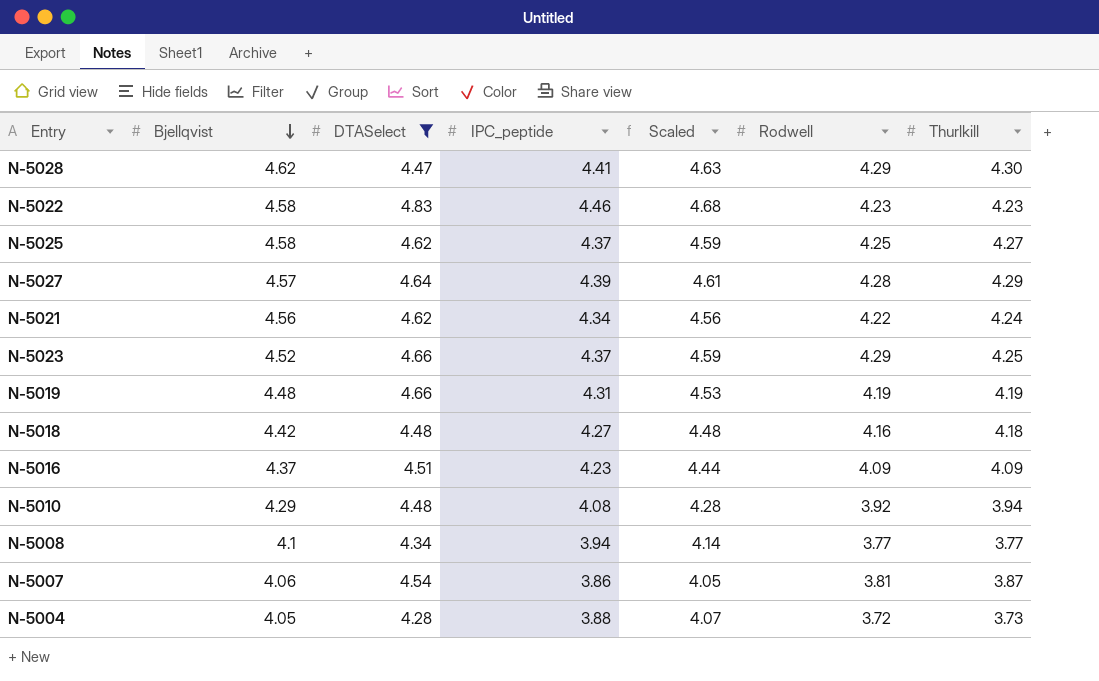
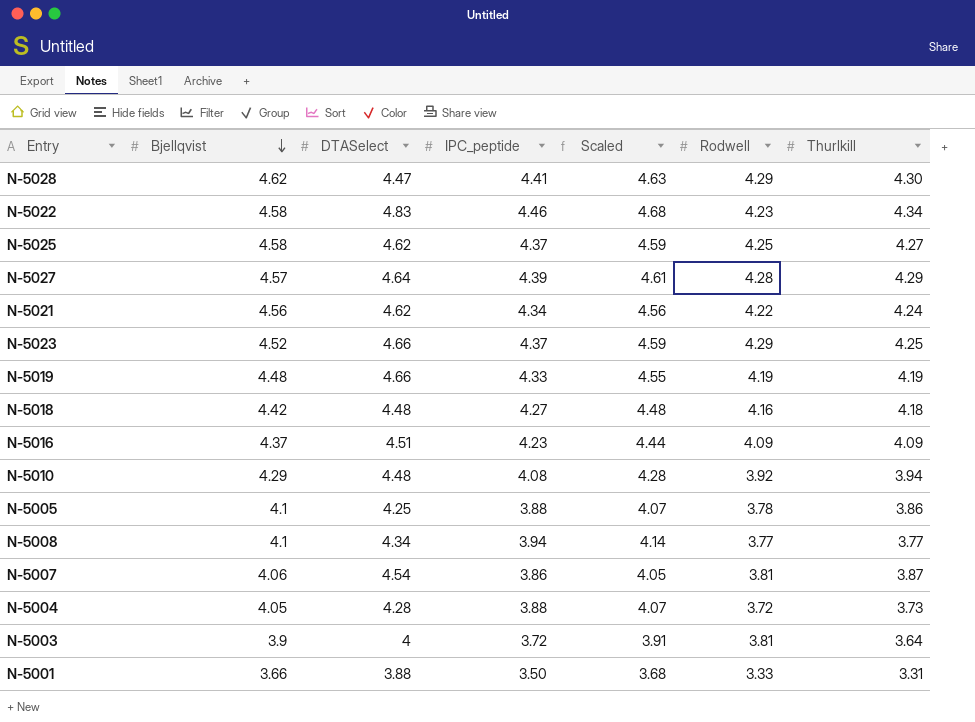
filter: DTASelect >= 4.28 -> none
N-5022 | Thurlkill: 4.23 -> 4.34
N-5019 | IPC_peptide: 4.31 -> 4.33
N-5019 | Scaled: 4.53 -> 4.55

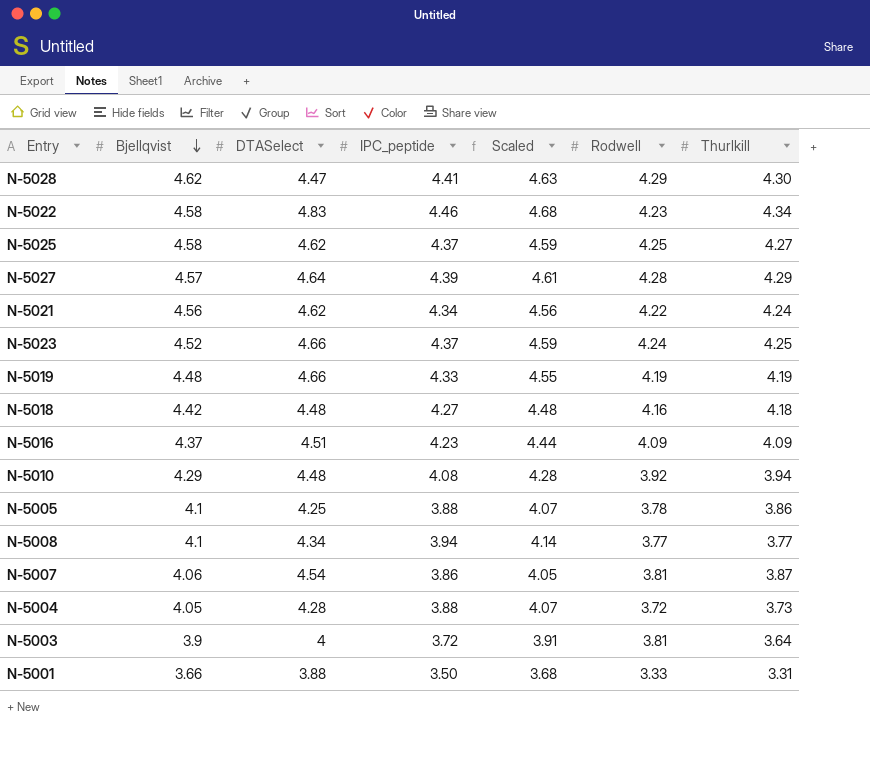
N-5023 | Rodwell: 4.29 -> 4.24

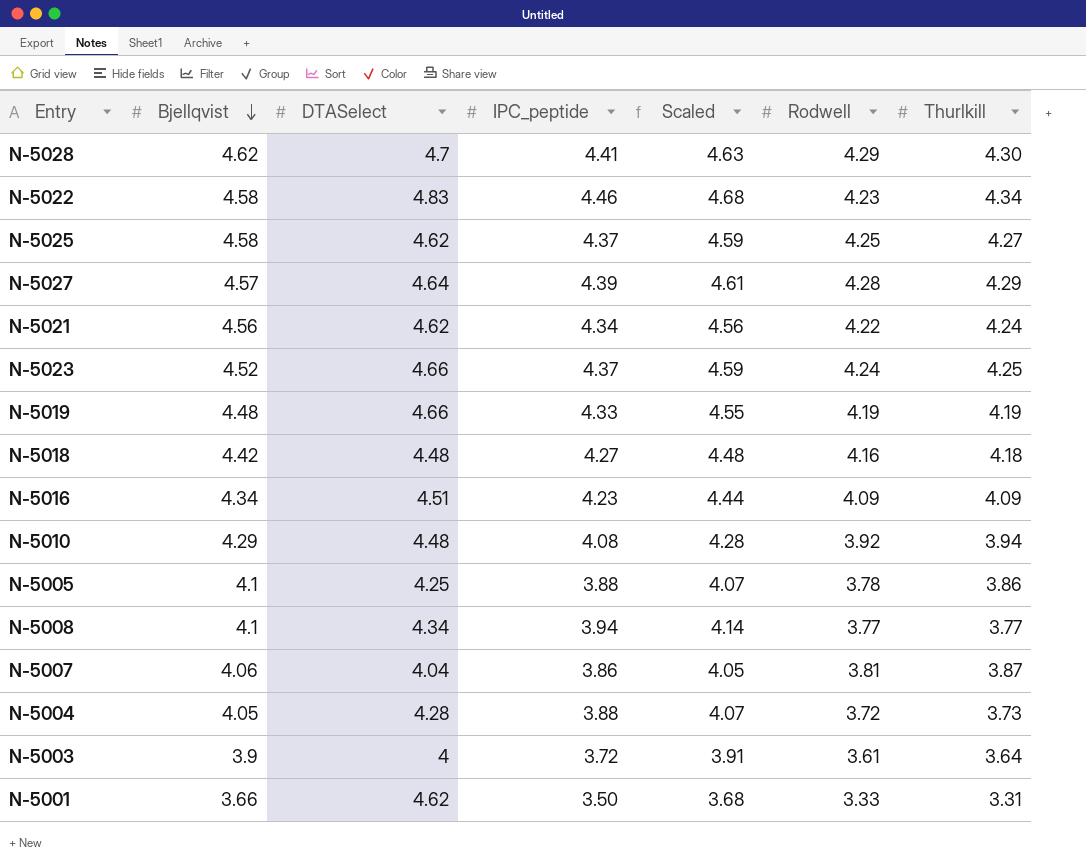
N-5028 | DTASelect: 4.47 -> 4.7
N-5016 | Bjellqvist: 4.37 -> 4.34
N-5007 | DTASelect: 4.54 -> 4.04
N-5003 | Rodwell: 3.81 -> 3.61
N-5001 | DTASelect: 3.88 -> 4.62

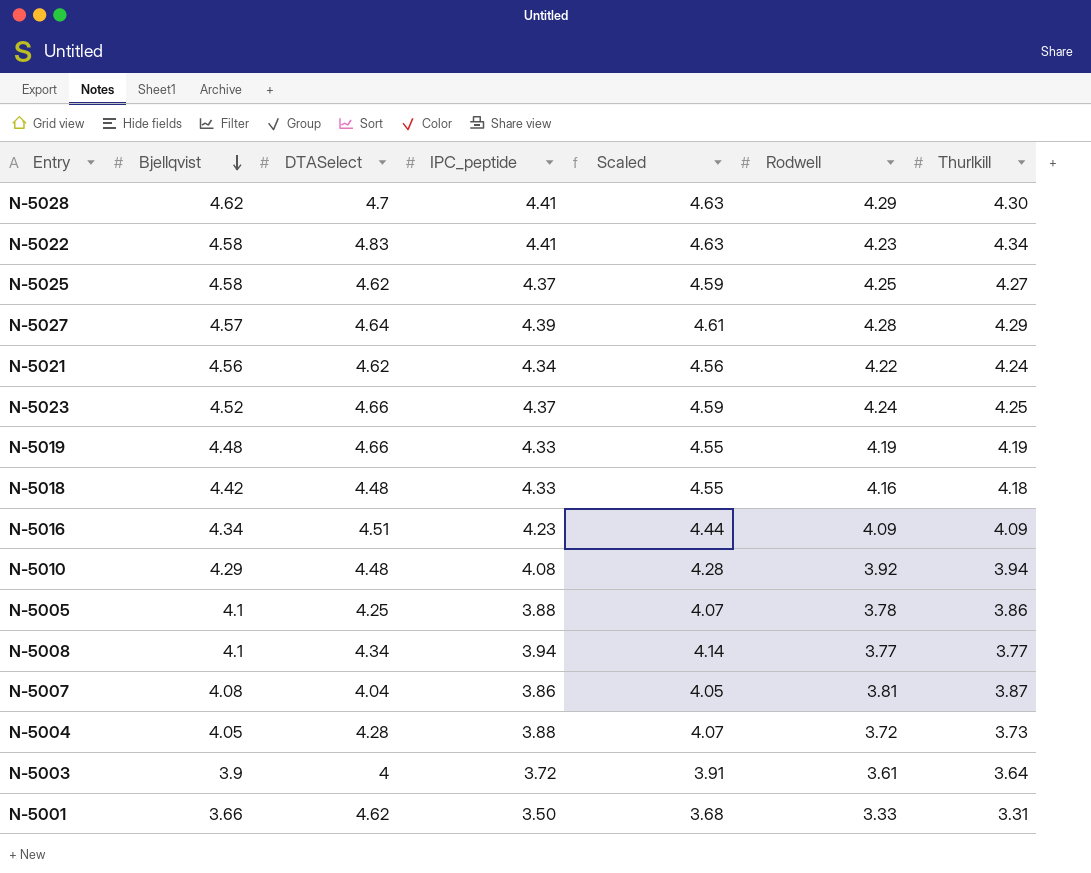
N-5022 | IPC_peptide: 4.46 -> 4.41
N-5022 | Scaled: 4.68 -> 4.63
N-5018 | IPC_peptide: 4.27 -> 4.33
N-5018 | Scaled: 4.48 -> 4.55
N-5007 | Bjellqvist: 4.06 -> 4.08

